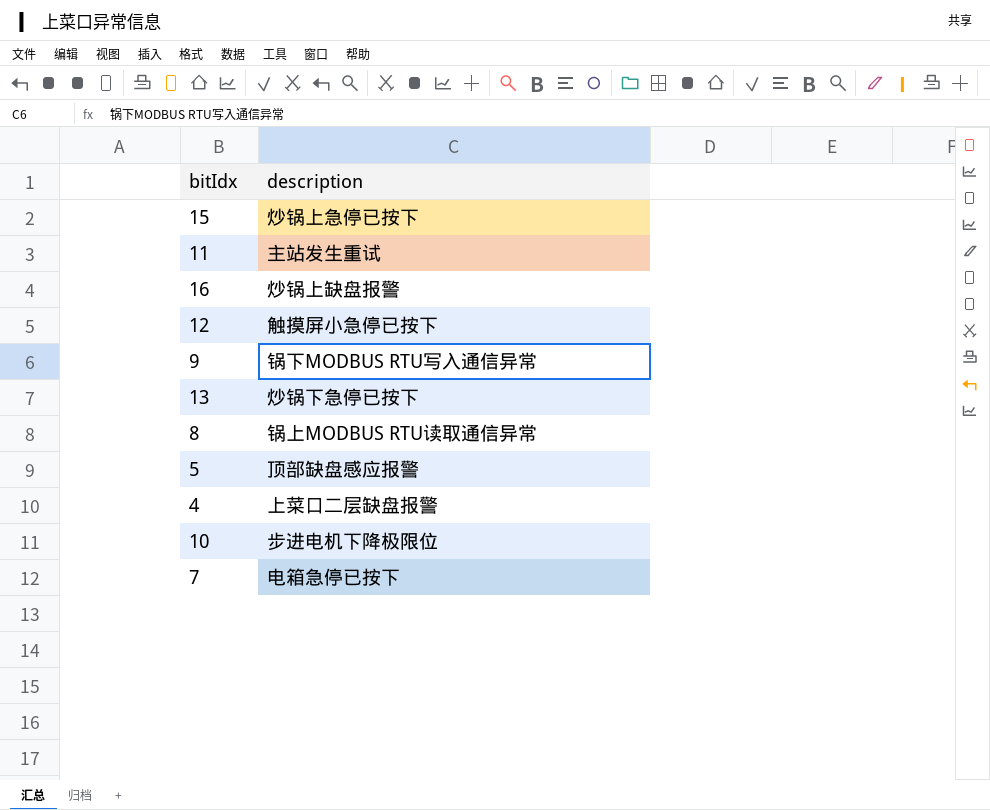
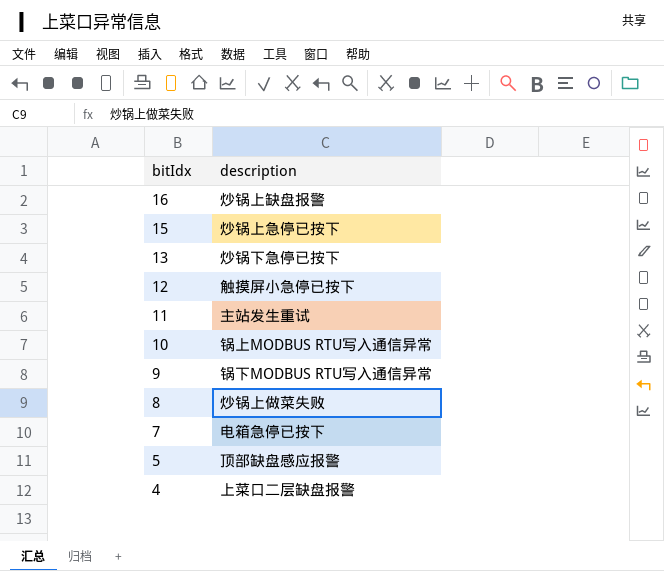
row order: none -> bitIdx descending
10 | description: 步进电机下降极限位 -> 锅上MODBUS RTU写入通信异常
8 | description: 锅上MODBUS RTU读取通信异常 -> 炒锅上做菜失败

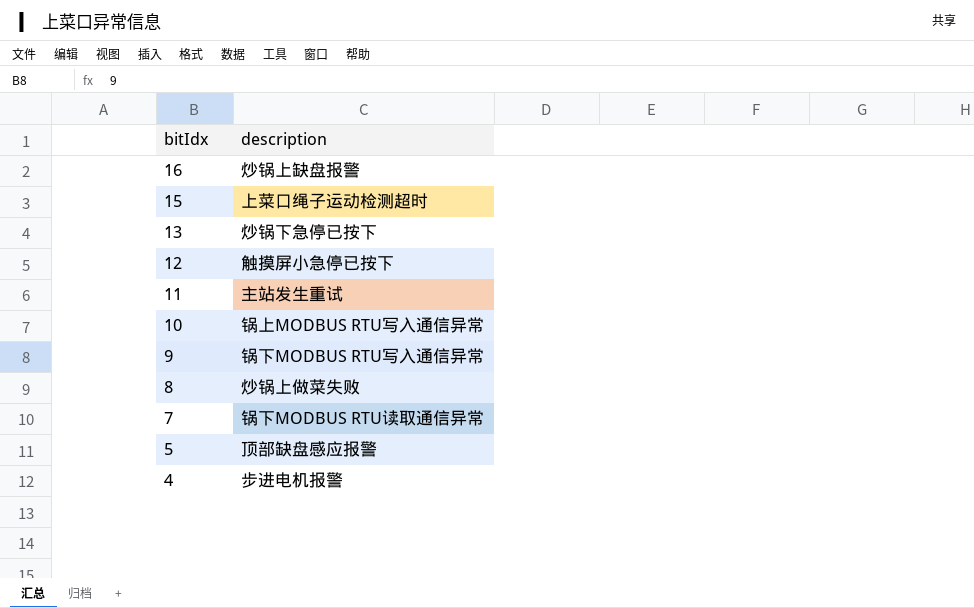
15 | description: 炒锅上急停已按下 -> 上菜口绳子运动检测超时
7 | description: 电箱急停已按下 -> 锅下MODBUS RTU读取通信异常
4 | description: 上菜口二层缺盘报警 -> 步进电机报警

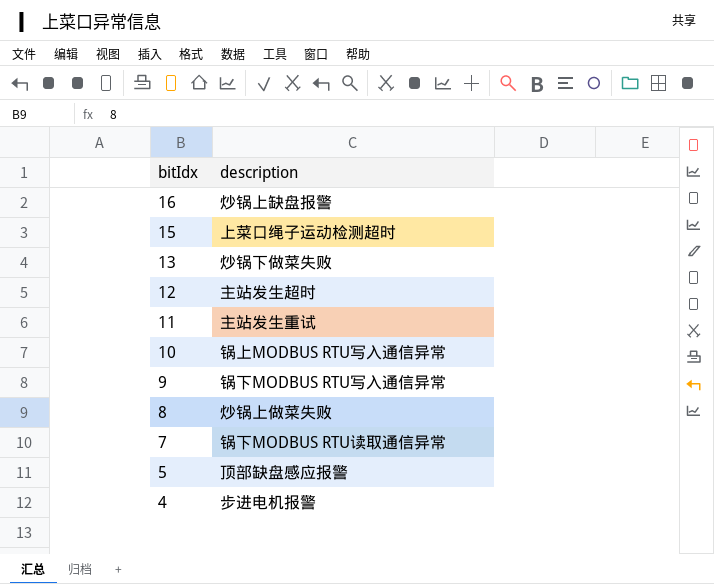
13 | description: 炒锅下急停已按下 -> 炒锅下做菜失败
12 | description: 触摸屏小急停已按下 -> 主站发生超时

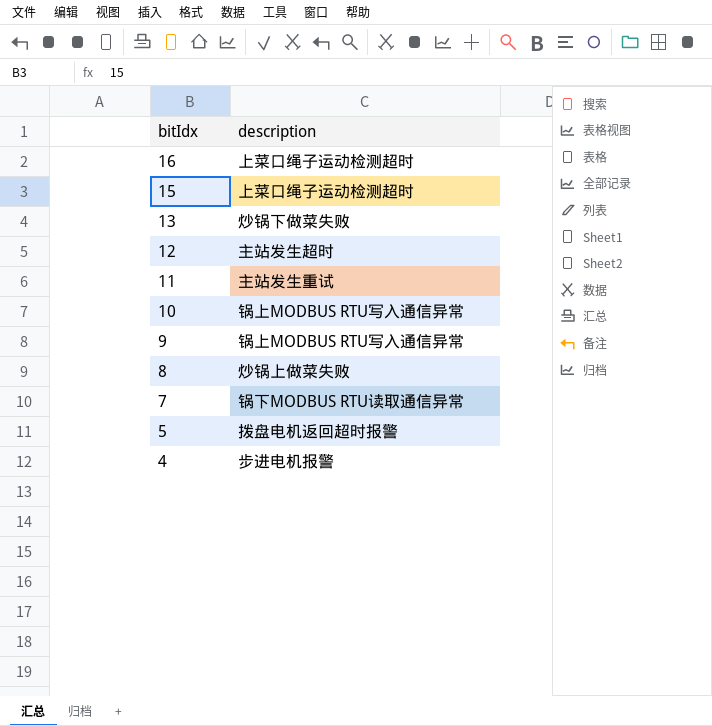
16 | description: 炒锅上缺盘报警 -> 上菜口绳子运动检测超时
9 | description: 锅下MODBUS RTU写入通信异常 -> 锅上MODBUS RTU写入通信异常
5 | description: 顶部缺盘感应报警 -> 拨盘电机返回超时报警

